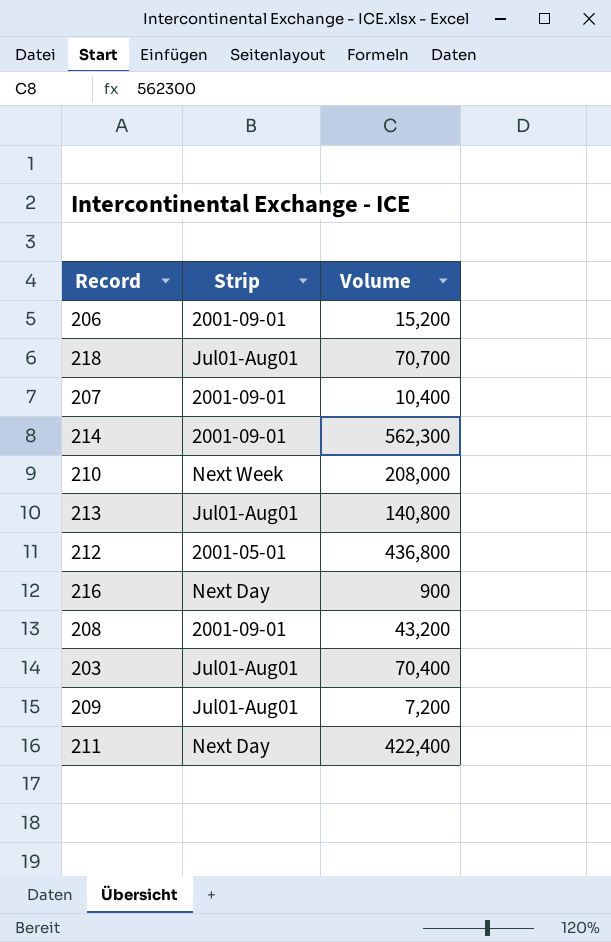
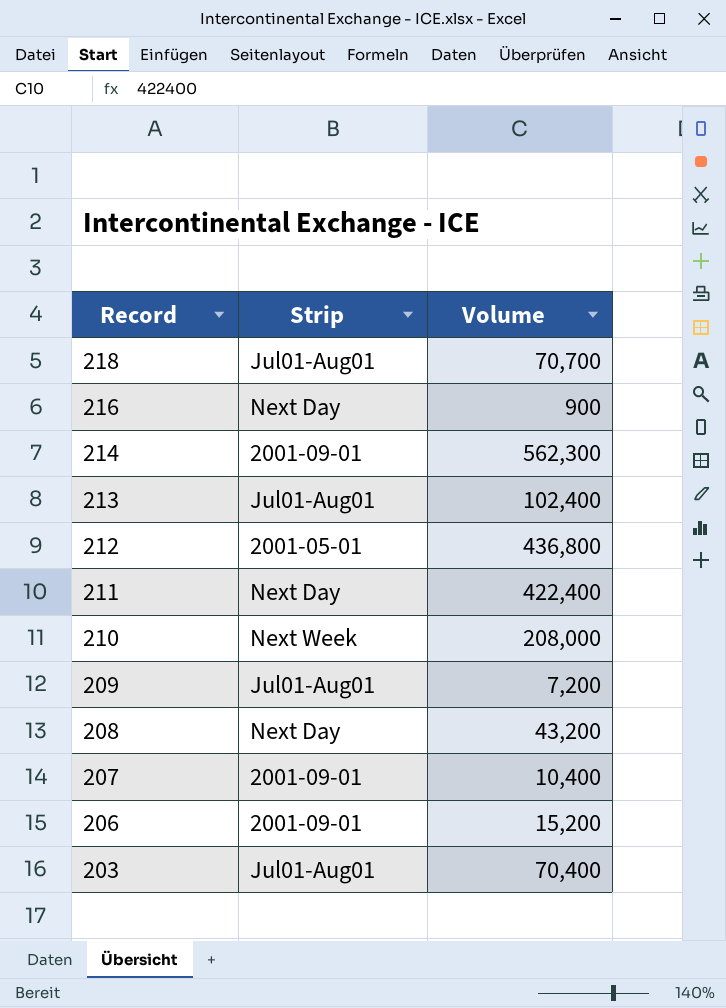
row order: none -> Record descending
213 | Volume: 140,800 -> 102,400
208 | Strip: 2001-09-01 -> Next Day

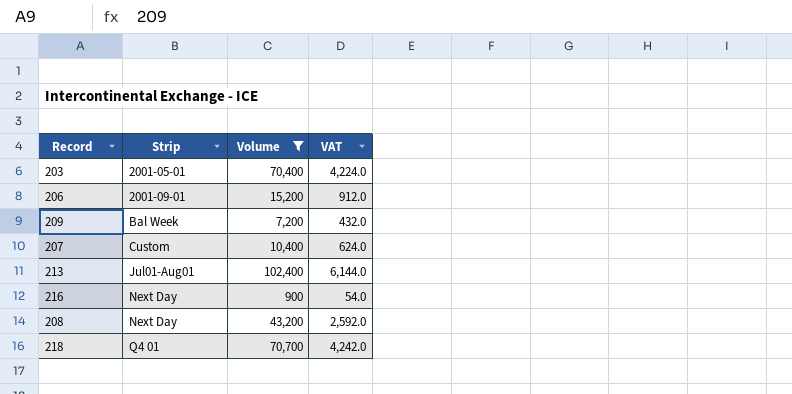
filter: none -> Volume <= 102,400
row order: Record descending -> Strip ascending
column VAT | formula: none -> [Volume] * 0.06
203 | Strip: Jul01-Aug01 -> 2001-05-01
209 | Strip: Jul01-Aug01 -> Bal Week
207 | Strip: 2001-09-01 -> Custom
218 | Strip: Jul01-Aug01 -> Q4 01

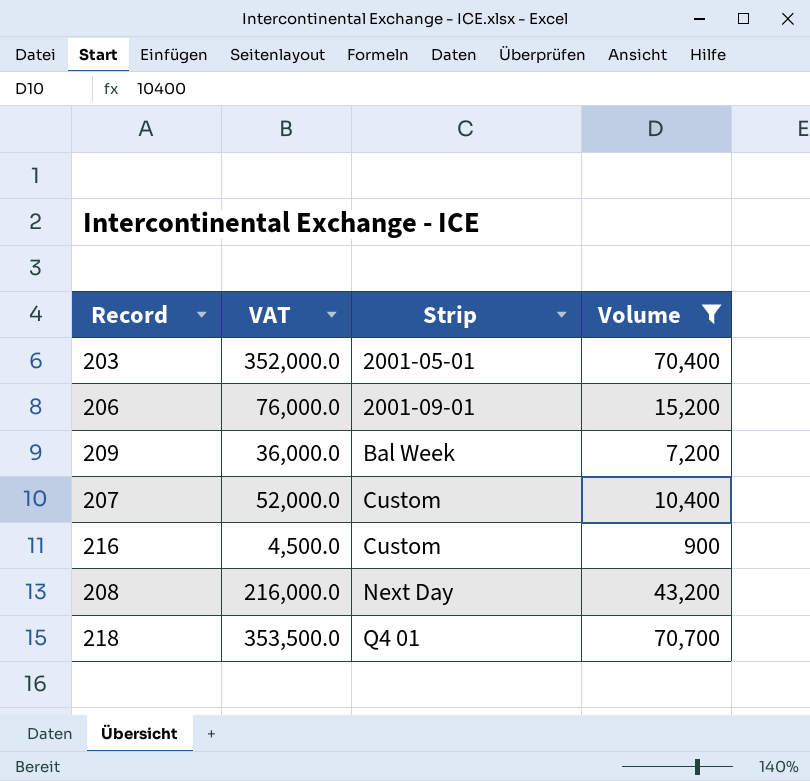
column VAT | formula: [Volume] * 0.06 -> [Volume] * 5
column VAT | position: 4 -> 2
row 213: Jul01-Aug01 | 102,400 | 6,144.0 -> none
216 | Strip: Next Day -> Custom

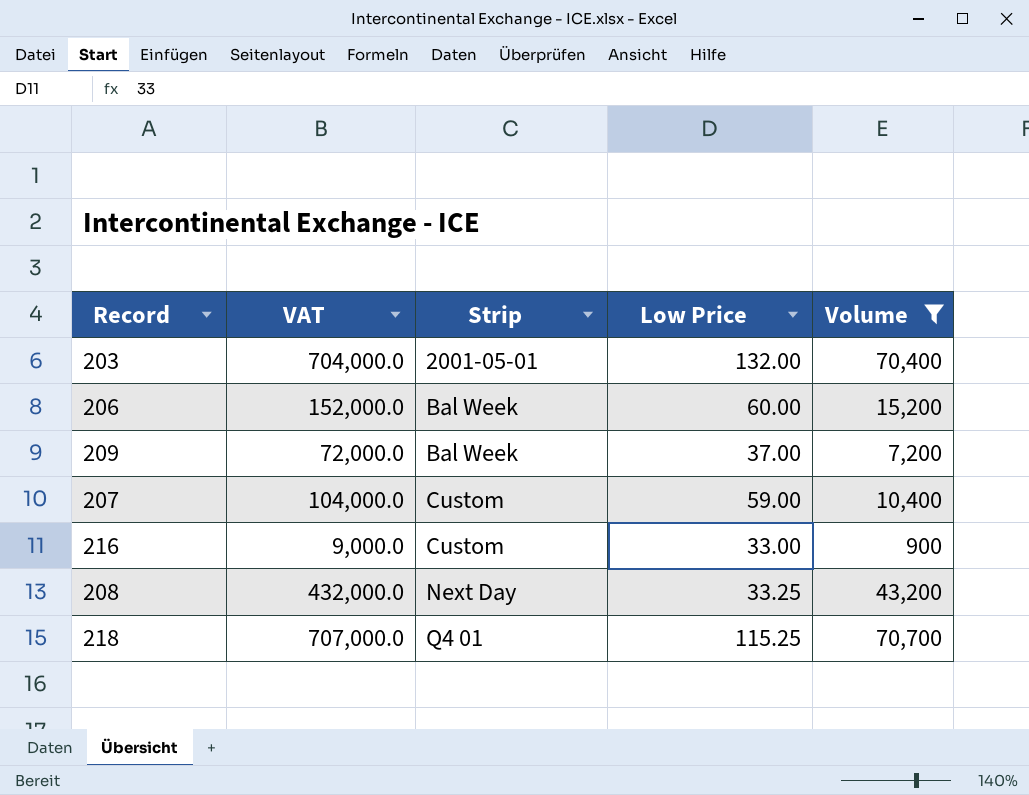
column VAT | formula: [Volume] * 5 -> [Volume] * 10
column Low Price | position: none -> 4
206 | Strip: 2001-09-01 -> Bal Week

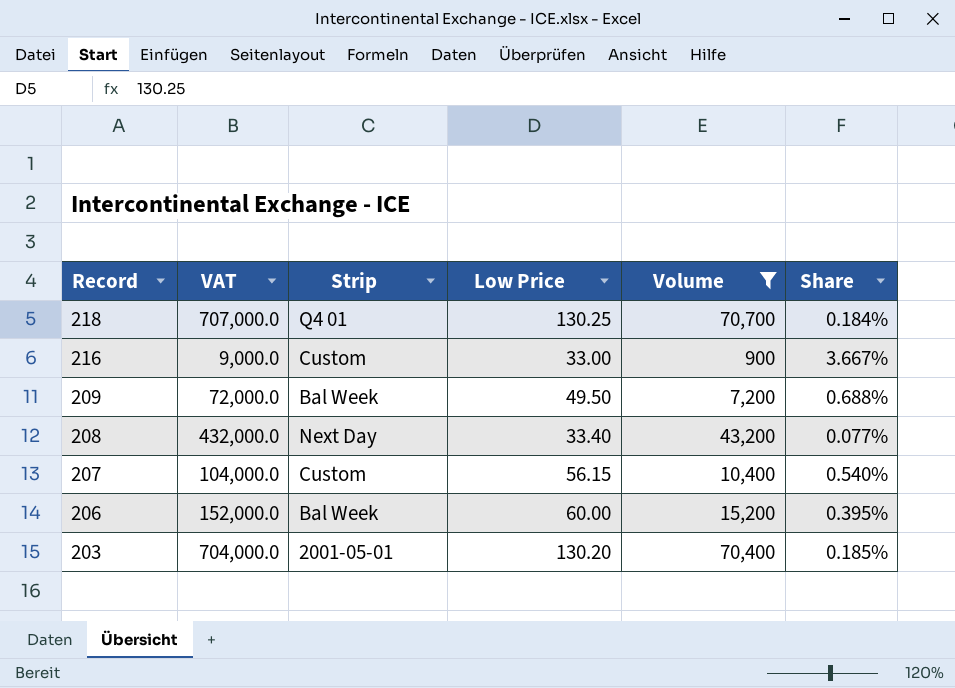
row order: Strip ascending -> Record descending
column Share | formula: none -> [Low Price] / [Volume]
218 | Low Price: 115.25 -> 130.25
209 | Low Price: 37.00 -> 49.50
208 | Low Price: 33.25 -> 33.40
207 | Low Price: 59.00 -> 56.15
203 | Low Price: 132.00 -> 130.20

